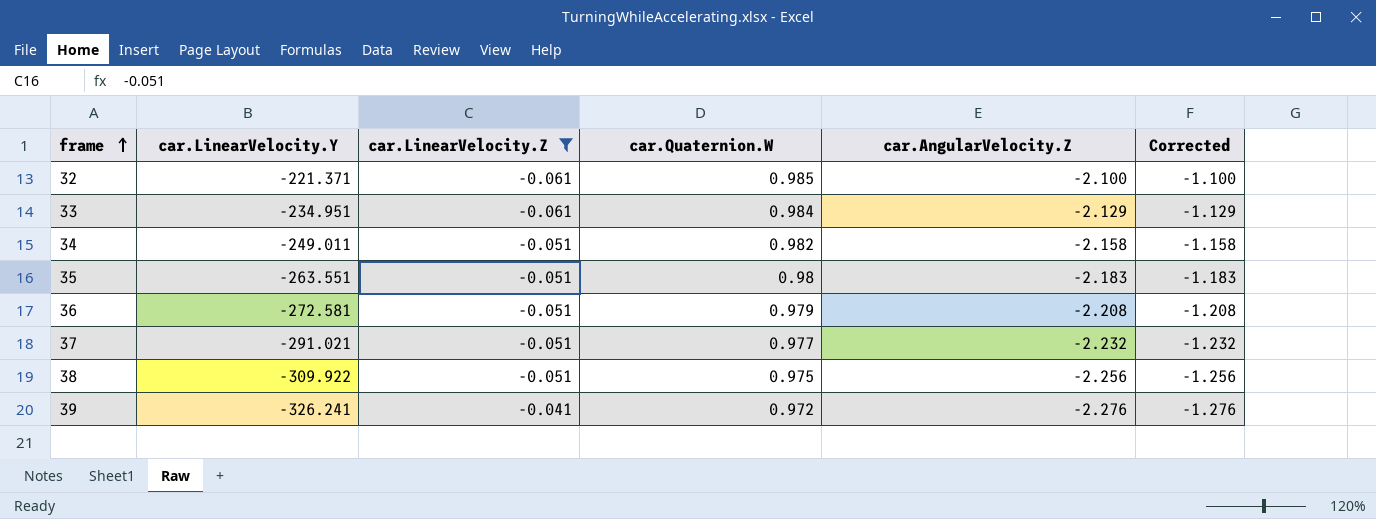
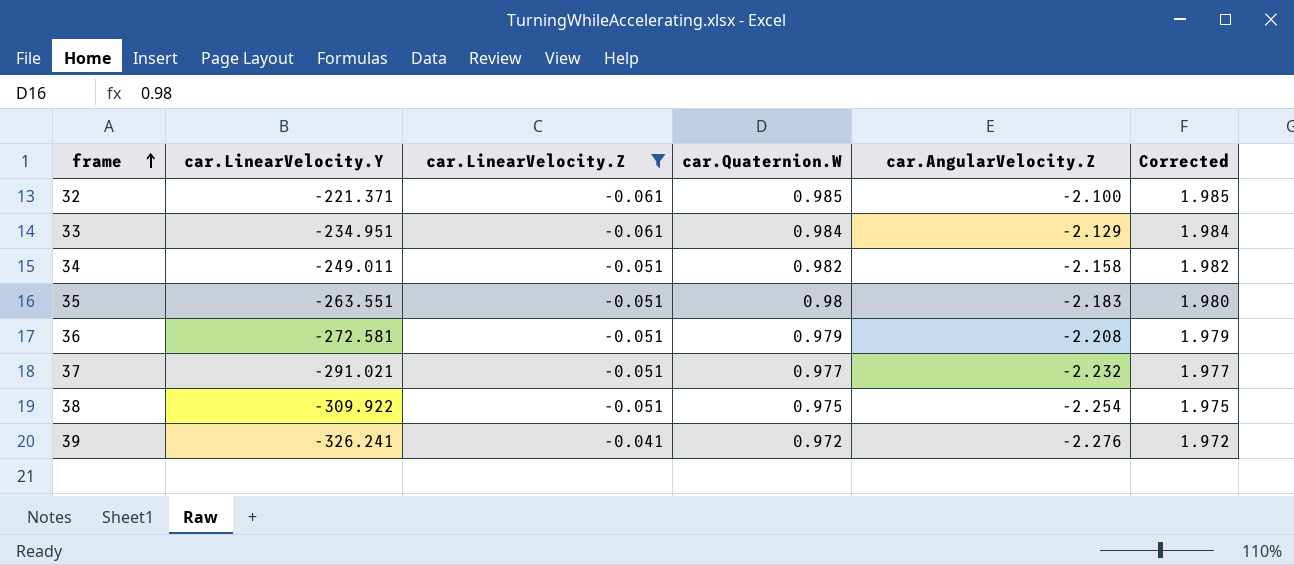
column Corrected | formula: [car.AngularVelocity.Z] + 1 -> [car.Quaternion.W] + 1
38 | car.AngularVelocity.Z: -2.256 -> -2.254

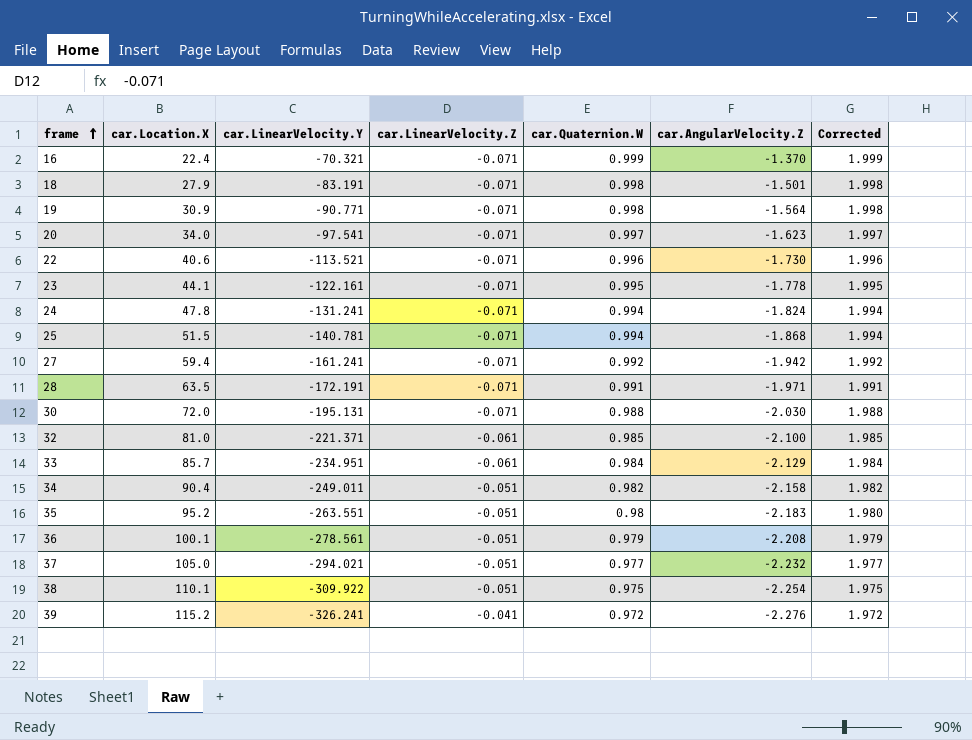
filter: car.LinearVelocity.Z != -0.071 -> none
column car.Location.X | position: none -> 2
36 | car.LinearVelocity.Y: -272.581 -> -278.561
37 | car.LinearVelocity.Y: -291.021 -> -294.021

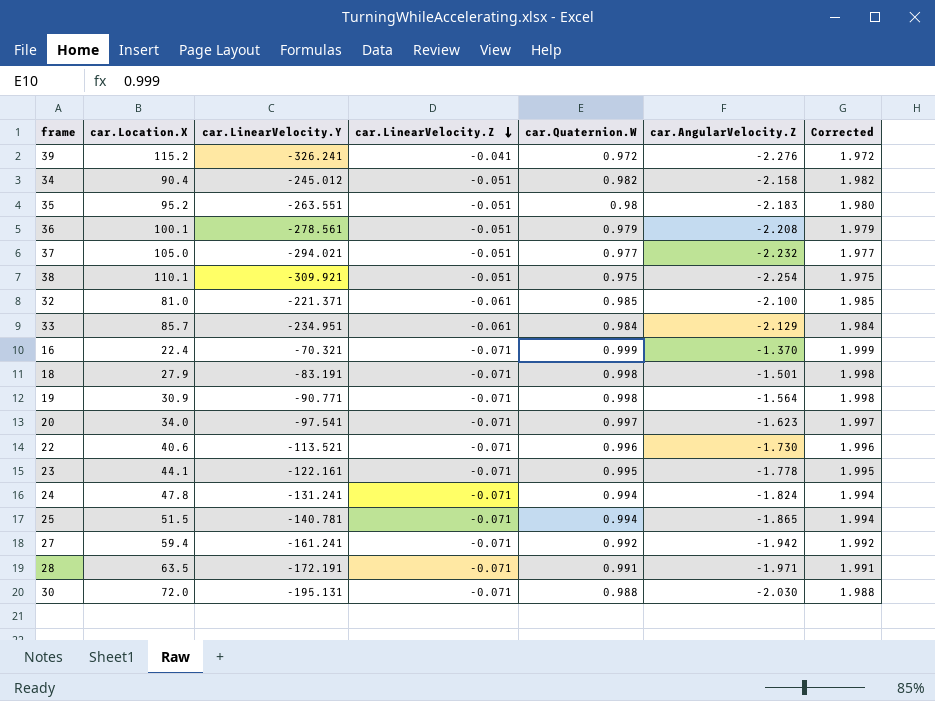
row order: frame ascending -> car.LinearVelocity.Z descending
34 | car.LinearVelocity.Y: -249.011 -> -245.012
38 | car.LinearVelocity.Y: -309.922 -> -309.921
25 | car.AngularVelocity.Z: -1.868 -> -1.865

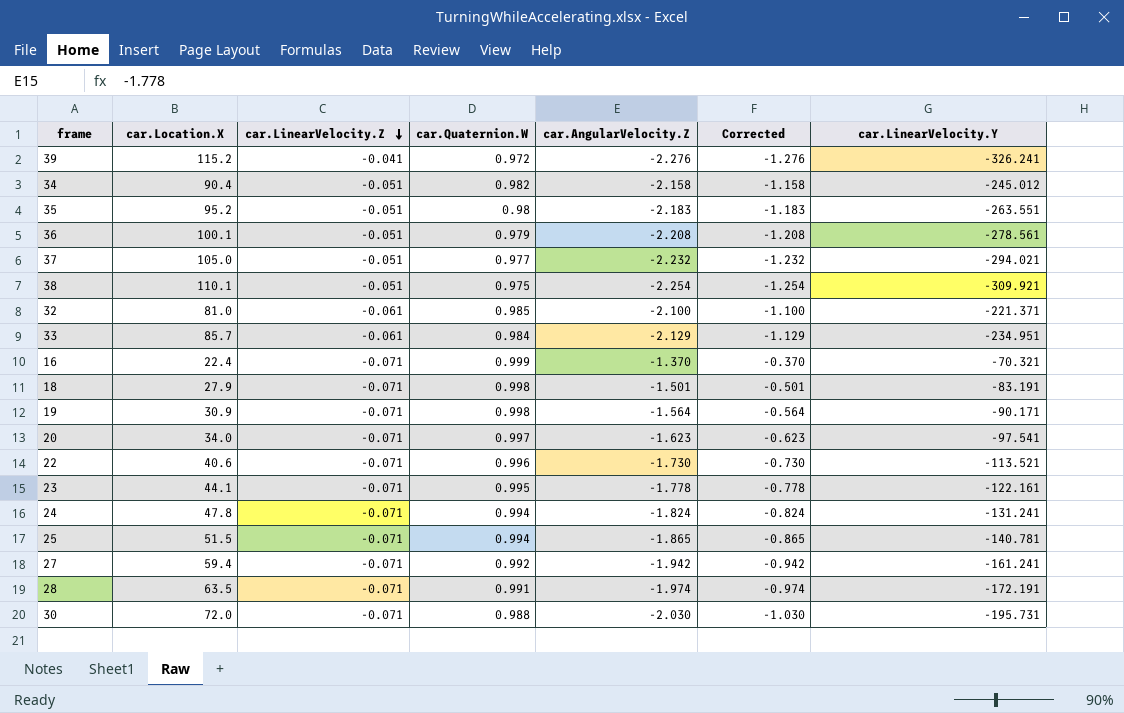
column Corrected | formula: [car.Quaternion.W] + 1 -> [car.AngularVelocity.Z] + 1
column car.LinearVelocity.Y | position: 3 -> 7
19 | car.LinearVelocity.Y: -90.771 -> -90.171
28 | car.AngularVelocity.Z: -1.971 -> -1.974
30 | car.LinearVelocity.Y: -195.131 -> -195.731

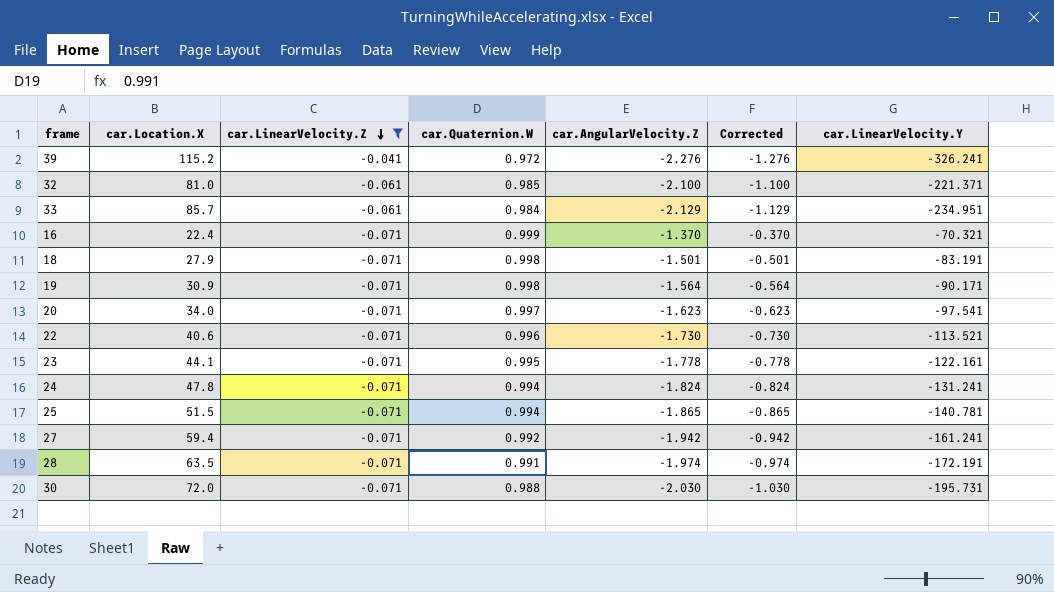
filter: none -> car.LinearVelocity.Z != -0.051

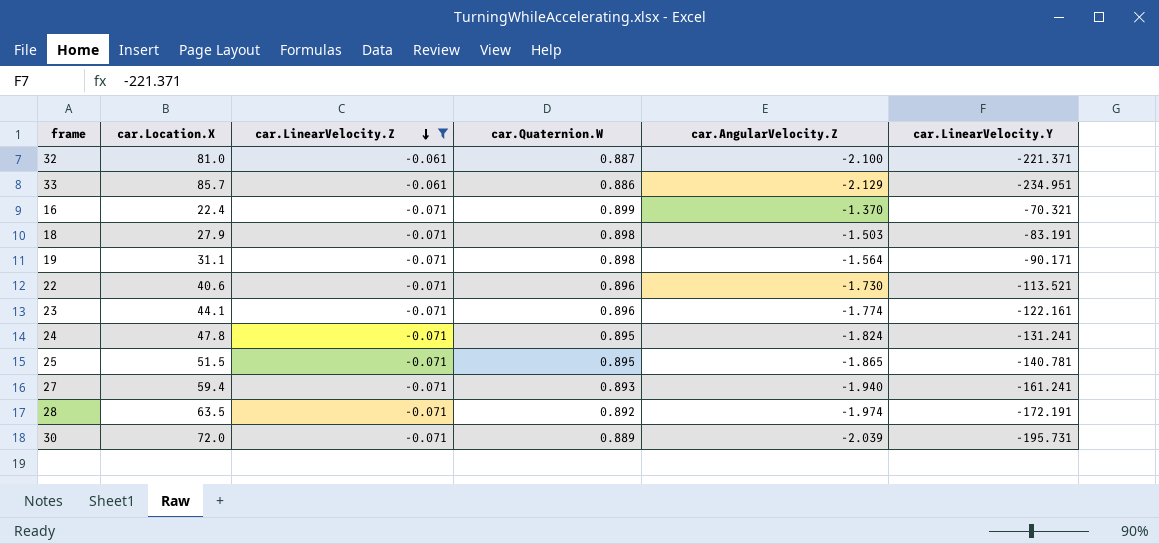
column Corrected | formula: [car.AngularVelocity.Z] + 1 -> none
row 39: 115.2 | -0.041 | 0.972 | -2.276 | -1.276 | -326.241 -> none
row 20: 34.0 | -0.071 | 0.997 | -1.623 | -0.623 | -97.541 -> none
32 | car.Quaternion.W: 0.985 -> 0.887
33 | car.Quaternion.W: 0.984 -> 0.886
16 | car.Quaternion.W: 0.999 -> 0.899
18 | car.Quaternion.W: 0.998 -> 0.898
18 | car.AngularVelocity.Z: -1.501 -> -1.503
19 | car.Location.X: 30.9 -> 31.1
19 | car.Quaternion.W: 0.998 -> 0.898
22 | car.Quaternion.W: 0.996 -> 0.896
23 | car.Quaternion.W: 0.995 -> 0.896
23 | car.AngularVelocity.Z: -1.778 -> -1.774
24 | car.Quaternion.W: 0.994 -> 0.895
25 | car.Quaternion.W: 0.994 -> 0.895
27 | car.Quaternion.W: 0.992 -> 0.893
27 | car.AngularVelocity.Z: -1.942 -> -1.940
28 | car.Quaternion.W: 0.991 -> 0.892
30 | car.Quaternion.W: 0.988 -> 0.889
30 | car.AngularVelocity.Z: -2.030 -> -2.039

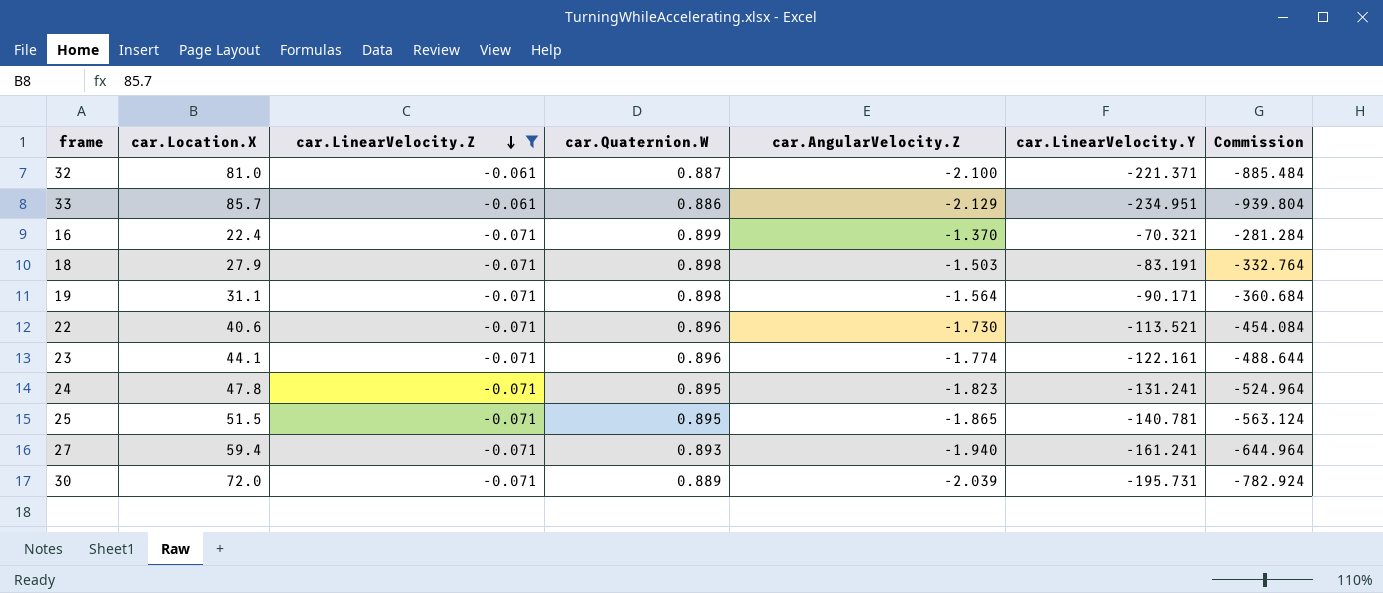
column Commission | formula: none -> [car.LinearVelocity.Y] * 4
row 28: 63.5 | -0.071 | 0.892 | -1.974 | -172.191 -> none
24 | car.AngularVelocity.Z: -1.824 -> -1.823

